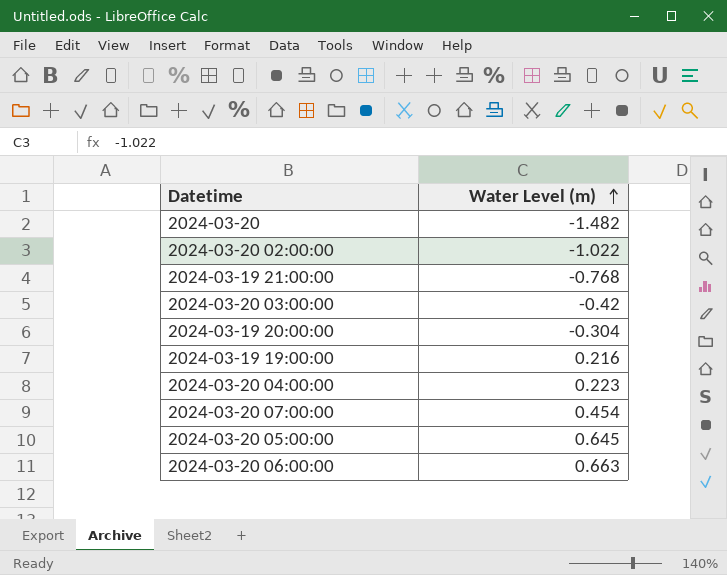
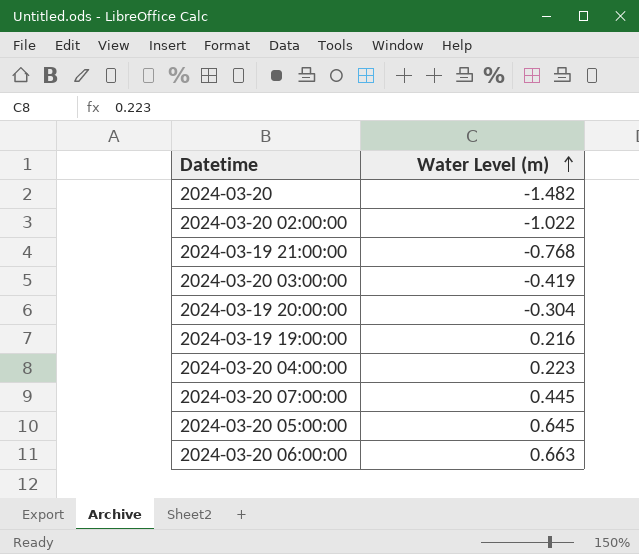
2024-03-20 03:00:00 | Water Level (m): -0.42 -> -0.419
2024-03-20 07:00:00 | Water Level (m): 0.454 -> 0.445

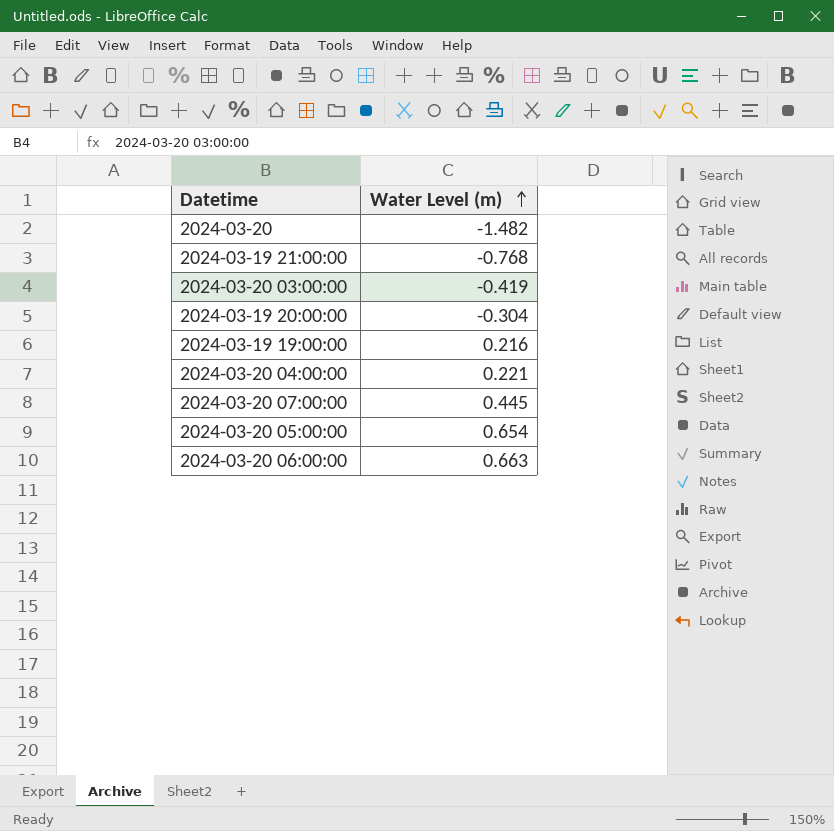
row 2024-03-20 02:00:00: -1.022 -> none
2024-03-20 04:00:00 | Water Level (m): 0.223 -> 0.221
2024-03-20 05:00:00 | Water Level (m): 0.645 -> 0.654

